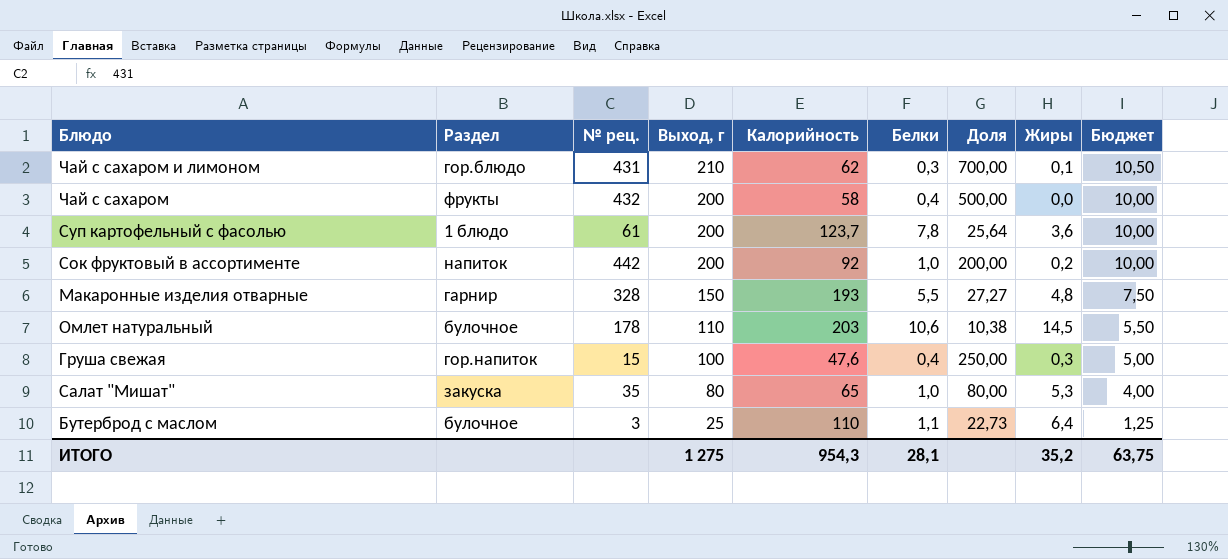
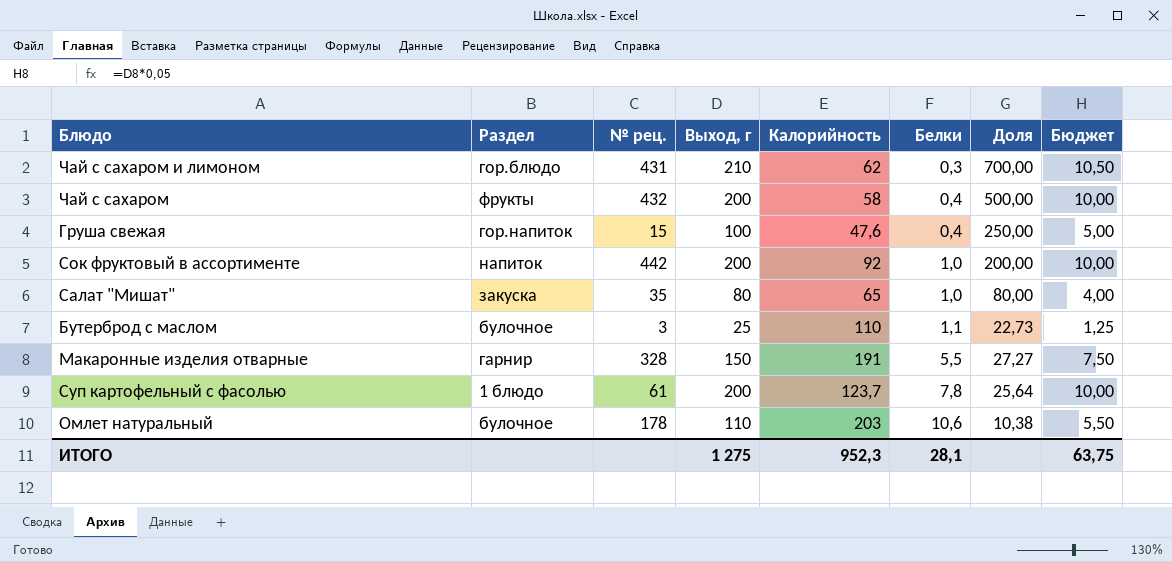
row order: Выход, г descending -> Белки ascending
column Жиры | position: 8 -> none
Макаронные изделия отварные | Калорийность: 193 -> 191
ИТОГО | Калорийность: 954,3 -> 952,3

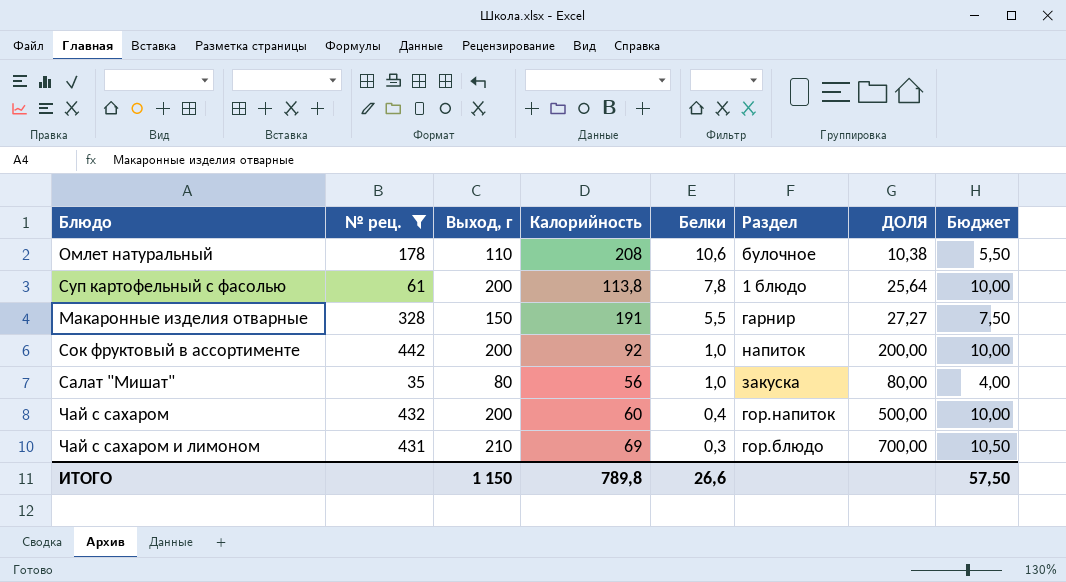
filter: none -> № рец. >= 35
row order: Белки ascending -> Белки descending
column Раздел | position: 2 -> 6
column name: Доля -> ДОЛЯ
Омлет натуральный | Калорийность: 203 -> 208
Суп картофельный с фасолью | Калорийность: 123,7 -> 113,8
Салат "Мишат" | Калорийность: 65 -> 56
Чай с сахаром | Калорийность: 58 -> 60
Чай с сахаром | Раздел: фрукты -> гор.напиток
Чай с сахаром и лимоном | Калорийность: 62 -> 69
ИТОГО | Выход, г: 1 275 -> 1 150
ИТОГО | Калорийность: 952,3 -> 789,8
ИТОГО | Белки: 28,1 -> 26,6
ИТОГО | Бюджет: 63,75 -> 57,50

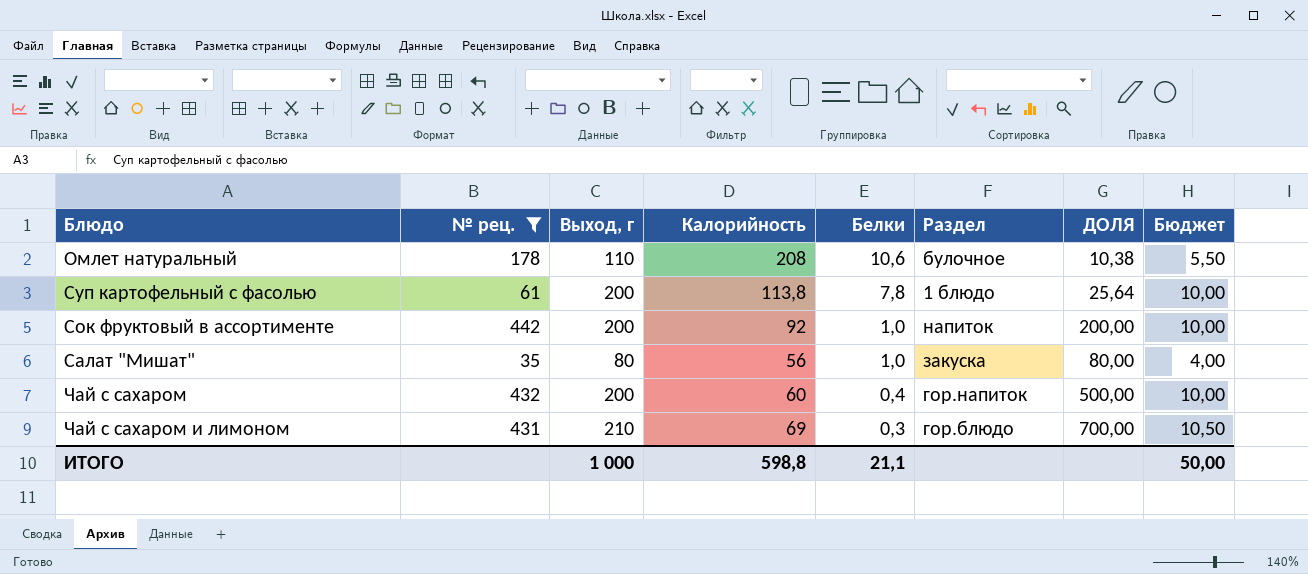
row Макаронные изделия отварные: 328 | 150 | 191 | 5,5 | гарнир | 27,27 | 7,50 -> none
ИТОГО | Выход, г: 1 150 -> 1 000
ИТОГО | Калорийность: 789,8 -> 598,8
ИТОГО | Белки: 26,6 -> 21,1
ИТОГО | Бюджет: 57,50 -> 50,00

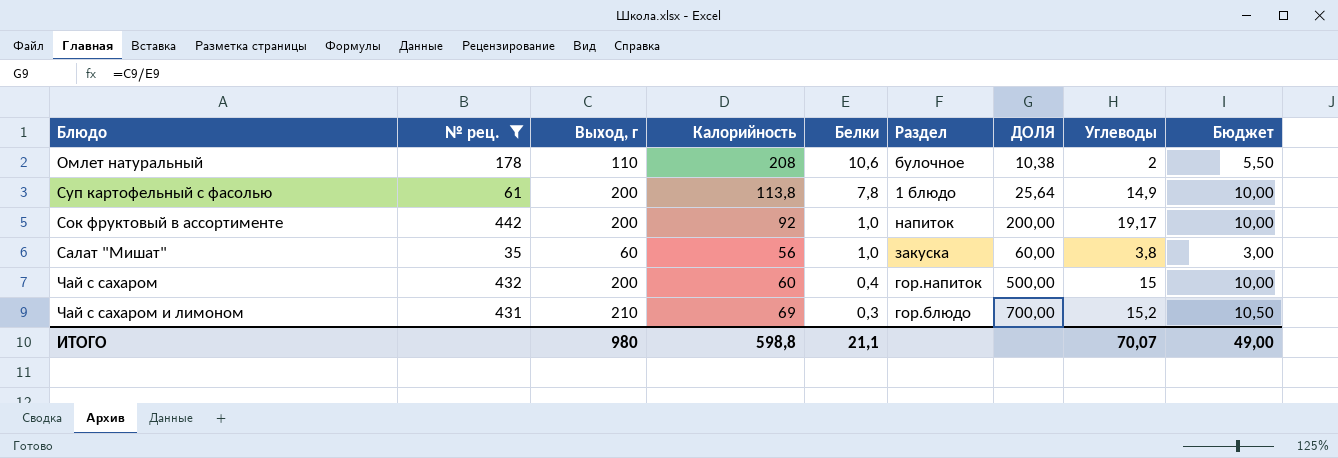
column Углеводы | position: none -> 8
Салат "Мишат" | Выход, г: 80 -> 60
Салат "Мишат" | ДОЛЯ: 80,00 -> 60,00
Салат "Мишат" | Бюджет: 4,00 -> 3,00
ИТОГО | Выход, г: 1 000 -> 980
ИТОГО | Бюджет: 50,00 -> 49,00

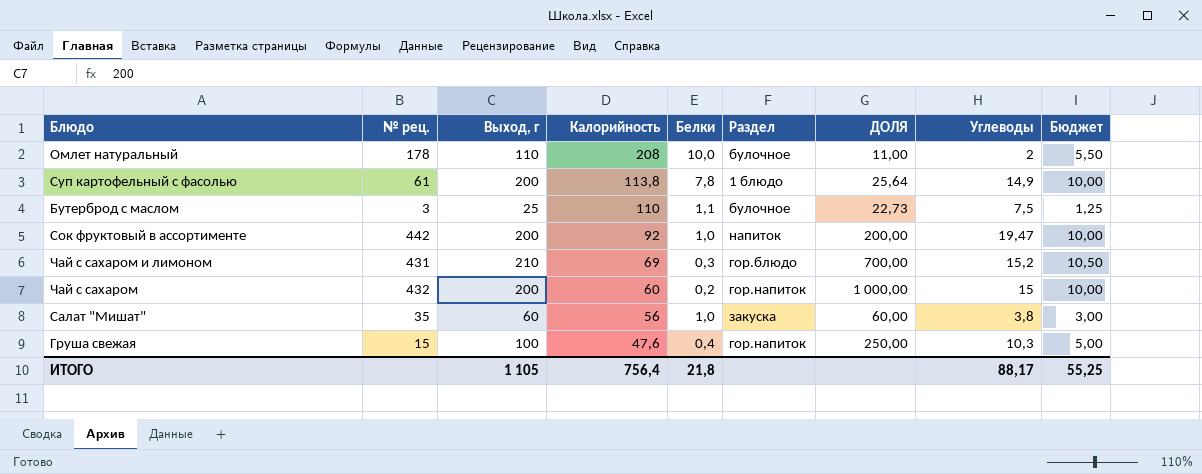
filter: № рец. >= 35 -> none
row order: Белки descending -> Калорийность descending
Омлет натуральный | Белки: 10,6 -> 10,0
Омлет натуральный | ДОЛЯ: 10,38 -> 11,00
Сок фруктовый в ассортименте | Углеводы: 19,17 -> 19,47
Чай с сахаром | Белки: 0,4 -> 0,2
Чай с сахаром | ДОЛЯ: 500,00 -> 1 000,00
ИТОГО | Выход, г: 980 -> 1 105
ИТОГО | Калорийность: 598,8 -> 756,4
ИТОГО | Белки: 21,1 -> 21,8
ИТОГО | Углеводы: 70,07 -> 88,17
ИТОГО | Бюджет: 49,00 -> 55,25

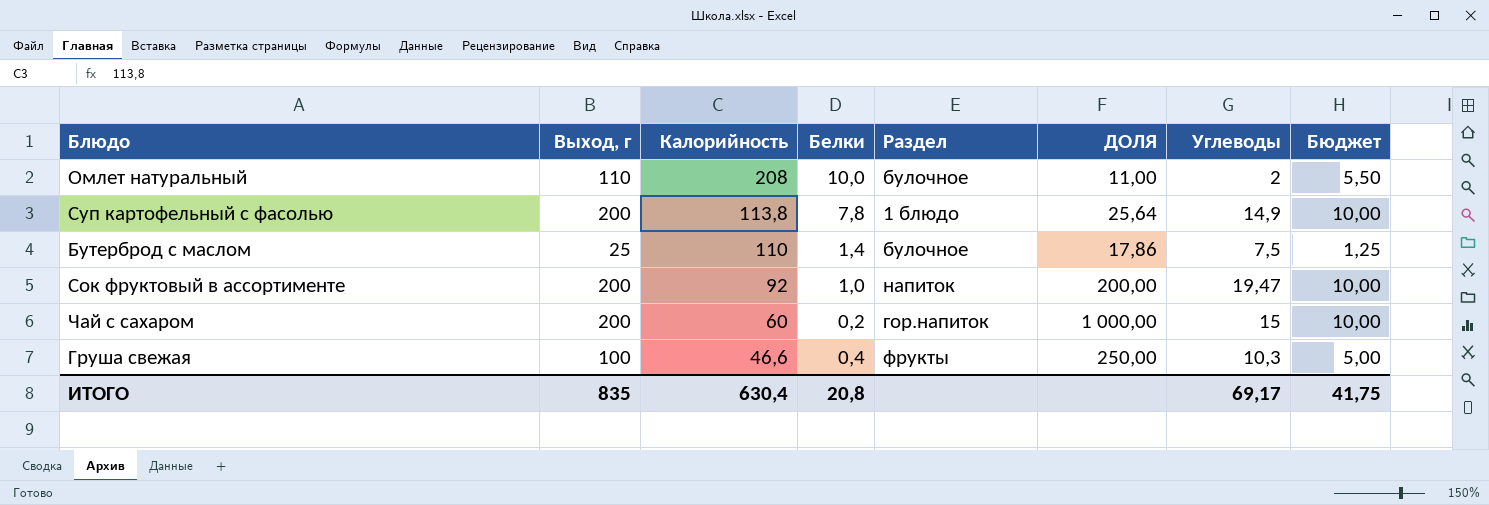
column № рец. | position: 2 -> none
row Чай с сахаром и лимоном: 431 | 210 | 69 | 0,3 | гор.блюдо | 700,00 | 15,2 | 10,50 -> none
row Салат "Мишат": 35 | 60 | 56 | 1,0 | закуска | 60,00 | 3,8 | 3,00 -> none
Бутерброд с маслом | Белки: 1,1 -> 1,4
Бутерброд с маслом | ДОЛЯ: 22,73 -> 17,86
Груша свежая | Калорийность: 47,6 -> 46,6
Груша свежая | Раздел: гор.напиток -> фрукты
ИТОГО | Выход, г: 1 105 -> 835
ИТОГО | Калорийность: 756,4 -> 630,4
ИТОГО | Белки: 21,8 -> 20,8
ИТОГО | Углеводы: 88,17 -> 69,17
ИТОГО | Бюджет: 55,25 -> 41,75

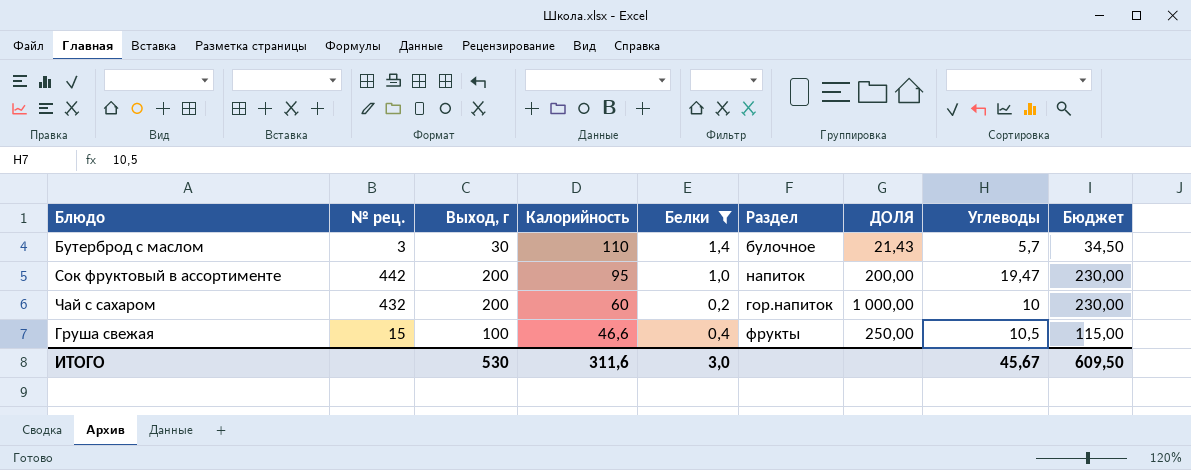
filter: none -> Белки <= 1,4
column № рец. | position: none -> 2
column Бюджет | formula: [Выход, г] * 0,05 -> [Выход, г] * 1,15
Бутерброд с маслом | Выход, г: 25 -> 30
Бутерброд с маслом | ДОЛЯ: 17,86 -> 21,43
Бутерброд с маслом | Углеводы: 7,5 -> 5,7
Сок фруктовый в ассортименте | Калорийность: 92 -> 95
Чай с сахаром | Углеводы: 15 -> 10
Груша свежая | Углеводы: 10,3 -> 10,5
ИТОГО | Выход, г: 835 -> 530
ИТОГО | Калорийность: 630,4 -> 311,6
ИТОГО | Белки: 20,8 -> 3,0
ИТОГО | Углеводы: 69,17 -> 45,67
ИТОГО | Бюджет: 41,75 -> 609,50

